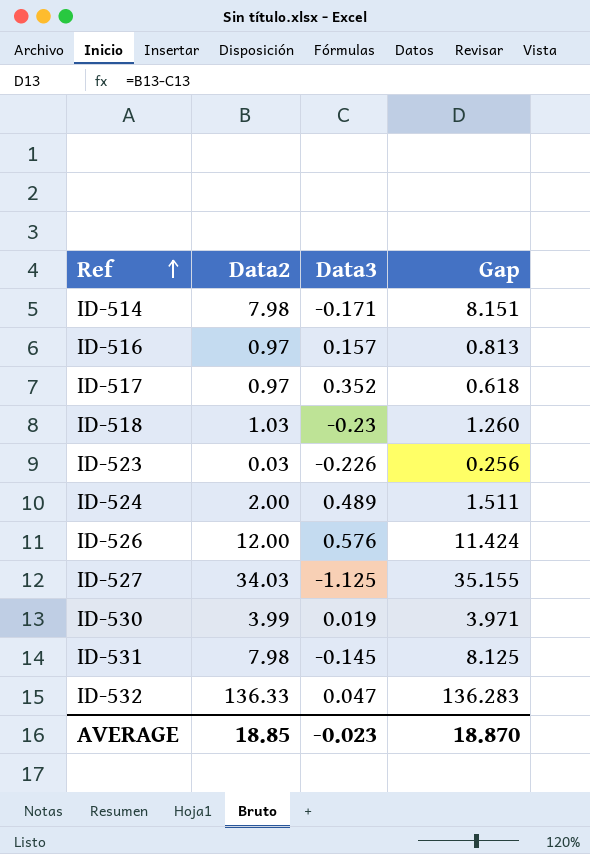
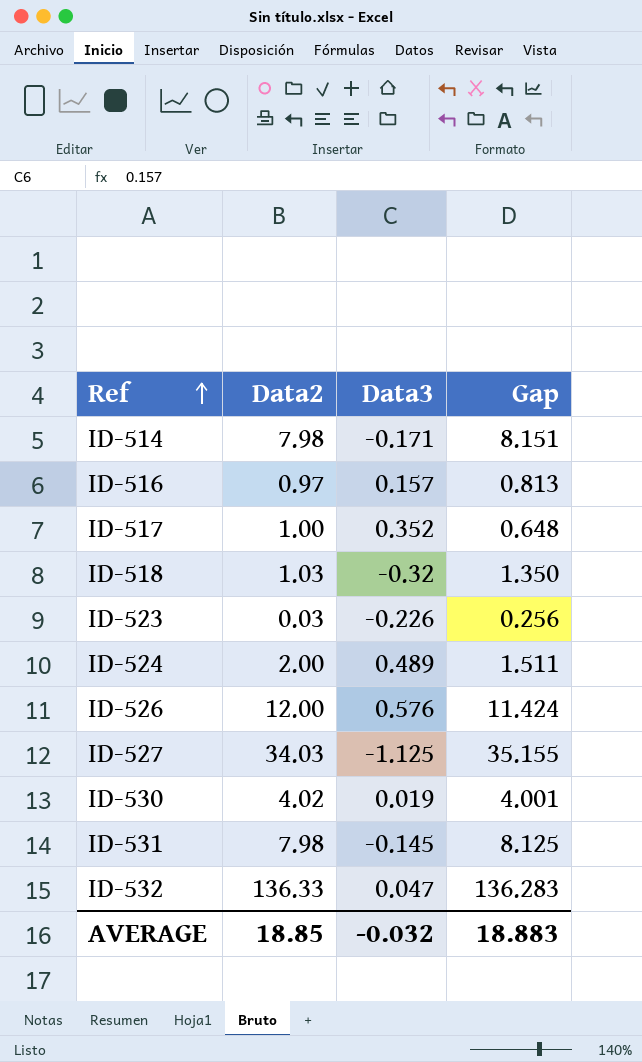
ID-517 | Data2: 0.97 -> 1.00
ID-517 | Gap: 0.618 -> 0.648
ID-518 | Data3: -0.23 -> -0.32
ID-518 | Gap: 1.260 -> 1.350
ID-530 | Data2: 3.99 -> 4.02
ID-530 | Gap: 3.971 -> 4.001
AVERAGE | Data3: -0.023 -> -0.032
AVERAGE | Gap: 18.870 -> 18.883

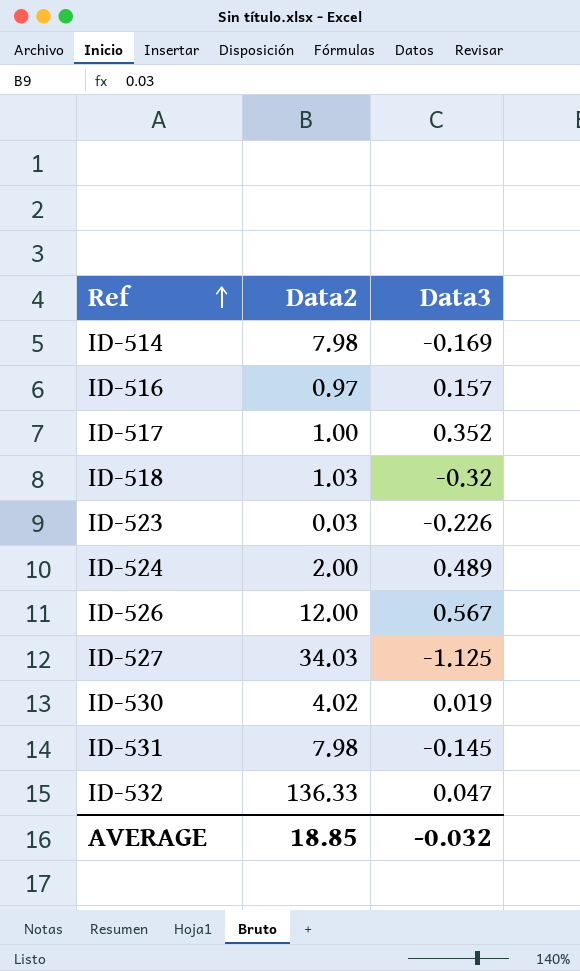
column Gap | formula: [Data2] - [Data3] -> none
ID-514 | Data3: -0.171 -> -0.169
ID-526 | Data3: 0.576 -> 0.567

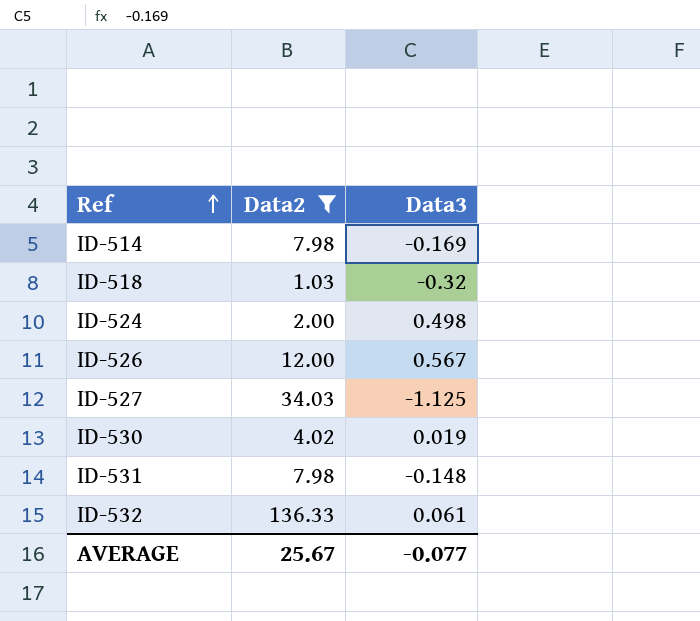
filter: none -> Data2 >= 1.03
ID-524 | Data3: 0.489 -> 0.498
ID-531 | Data3: -0.145 -> -0.148
ID-532 | Data3: 0.047 -> 0.061
AVERAGE | Data2: 18.85 -> 25.67
AVERAGE | Data3: -0.032 -> -0.077

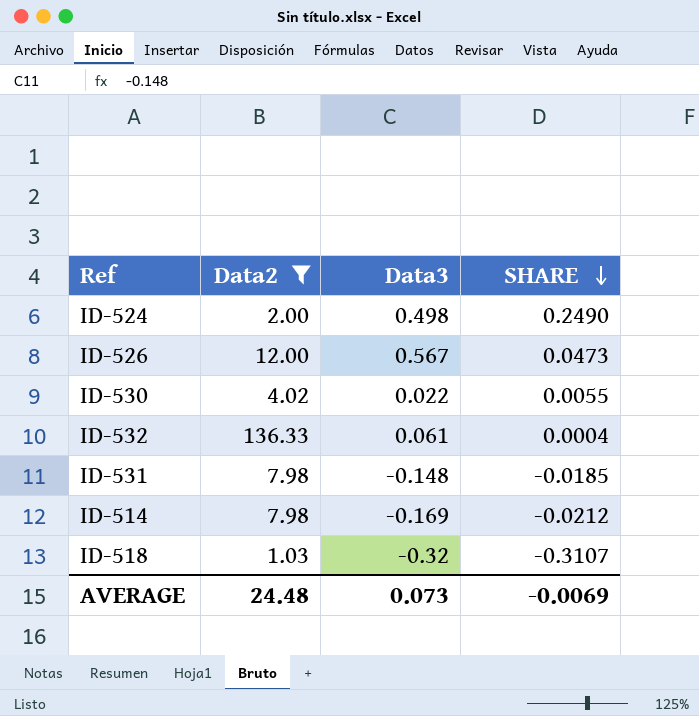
row order: Ref ascending -> SHARE descending
column SHARE | formula: none -> [Data3] / [Data2]
row ID-527: 34.03 | -1.125 -> none
ID-530 | Data3: 0.019 -> 0.022
AVERAGE | Data2: 25.67 -> 24.48
AVERAGE | Data3: -0.077 -> 0.073

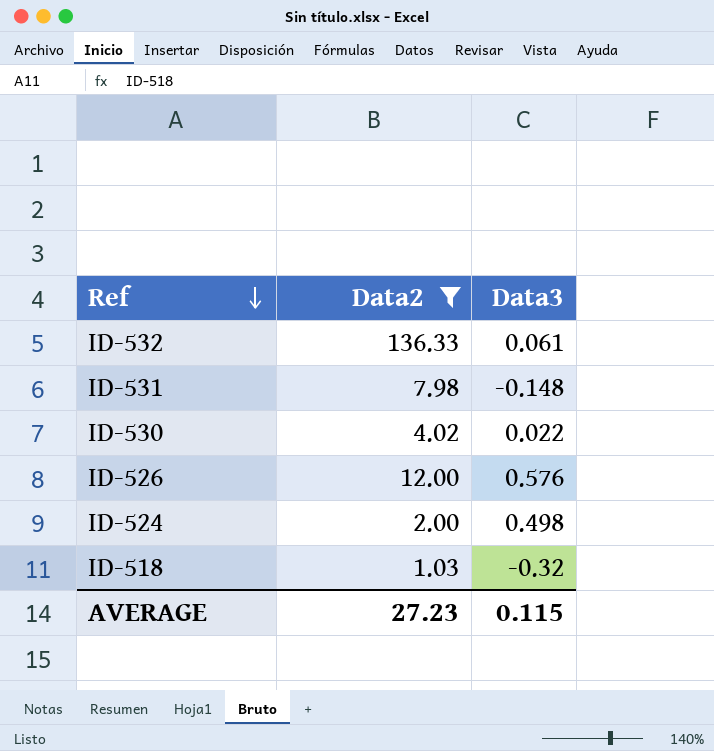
row order: SHARE descending -> Ref descending
column SHARE | formula: [Data3] / [Data2] -> none
row ID-514: 7.98 | -0.169 | -0.0212 -> none
ID-526 | Data3: 0.567 -> 0.576
AVERAGE | Data2: 24.48 -> 27.23
AVERAGE | Data3: 0.073 -> 0.115

